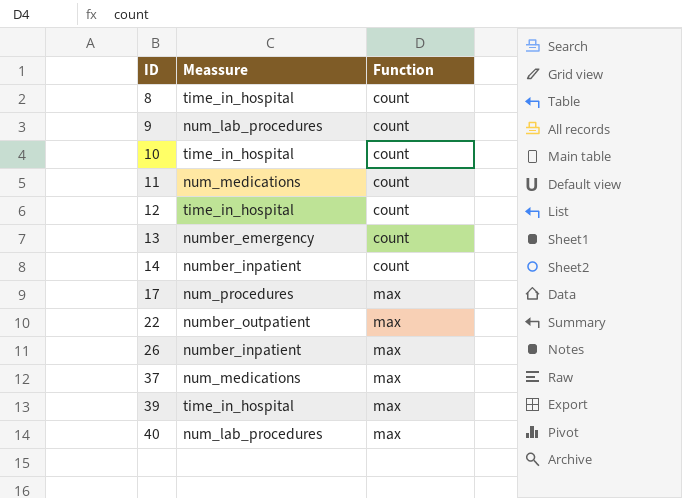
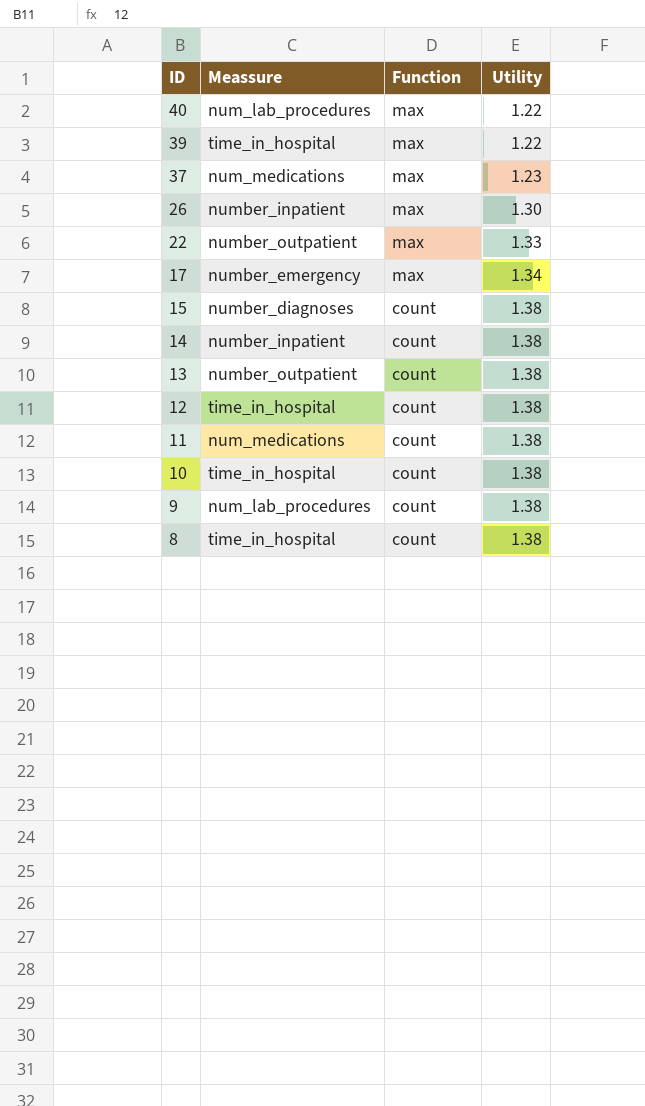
row order: ID ascending -> ID descending
column Utility | position: none -> 4
17 | Meassure: num_procedures -> number_emergency
row 15: none -> number_diagnoses | count | 1.38
13 | Meassure: number_emergency -> number_outpatient

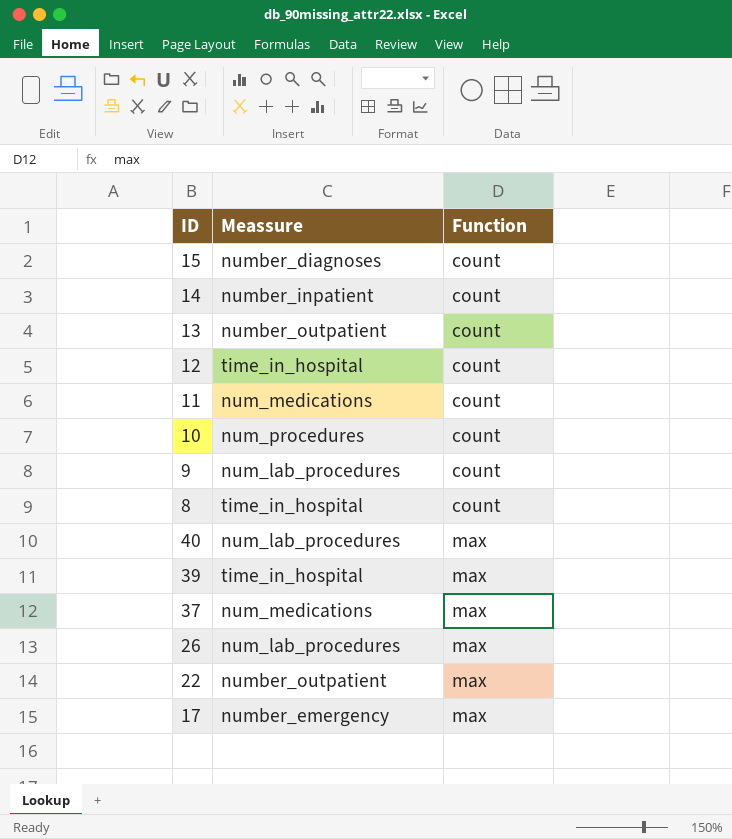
row order: ID descending -> Function ascending
column Utility | position: 4 -> none
10 | Meassure: time_in_hospital -> num_procedures
26 | Meassure: number_inpatient -> num_lab_procedures

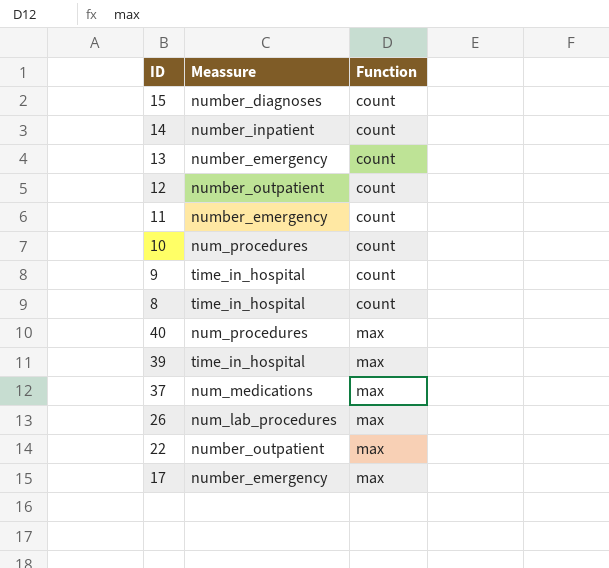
13 | Meassure: number_outpatient -> number_emergency
12 | Meassure: time_in_hospital -> number_outpatient
11 | Meassure: num_medications -> number_emergency
9 | Meassure: num_lab_procedures -> time_in_hospital
40 | Meassure: num_lab_procedures -> num_procedures

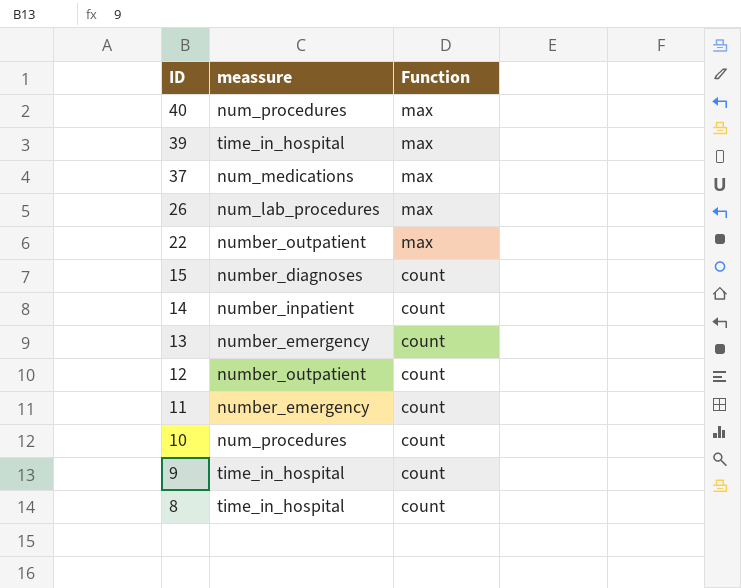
row order: Function ascending -> ID descending
column name: Meassure -> meassure
row 17: number_emergency | max -> none

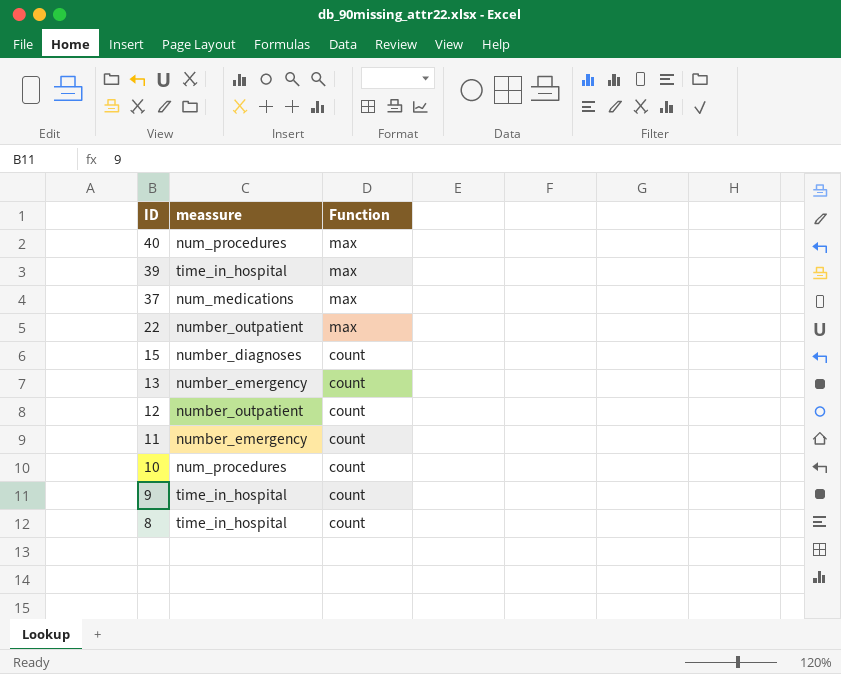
row 26: num_lab_procedures | max -> none
row 14: number_inpatient | count -> none

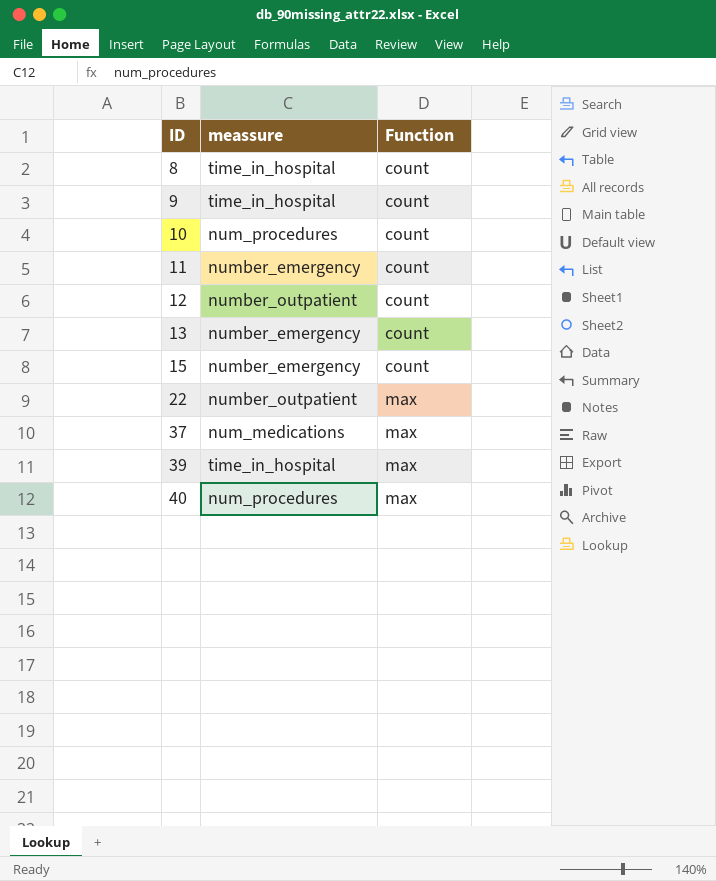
row order: ID descending -> ID ascending
15 | meassure: number_diagnoses -> number_emergency

